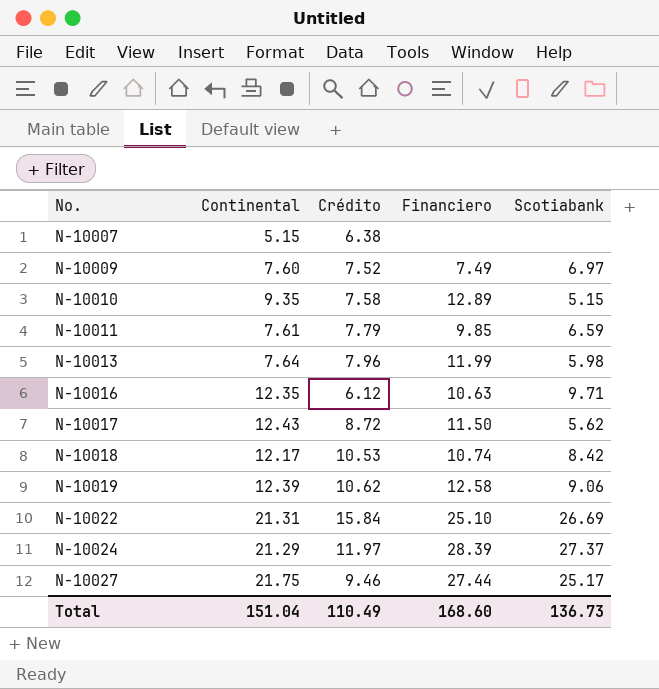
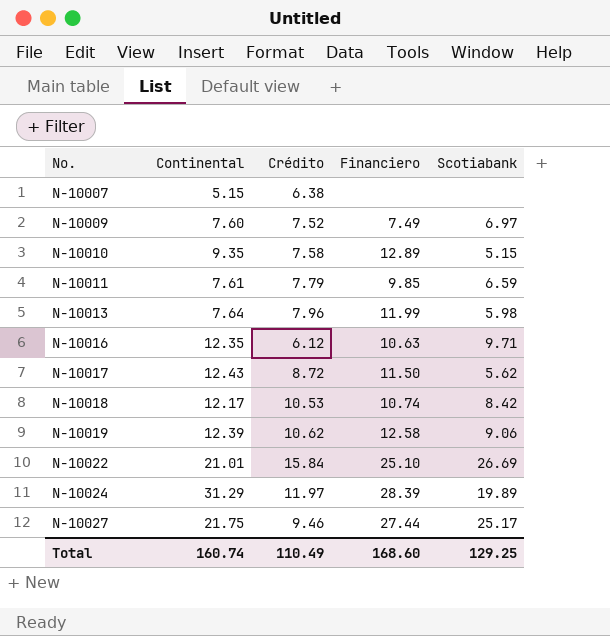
N-10022 | Continental: 21.31 -> 21.01
N-10024 | Continental: 21.29 -> 31.29
N-10024 | Scotiabank: 27.37 -> 19.89
Total | Continental: 151.04 -> 160.74
Total | Scotiabank: 136.73 -> 129.25

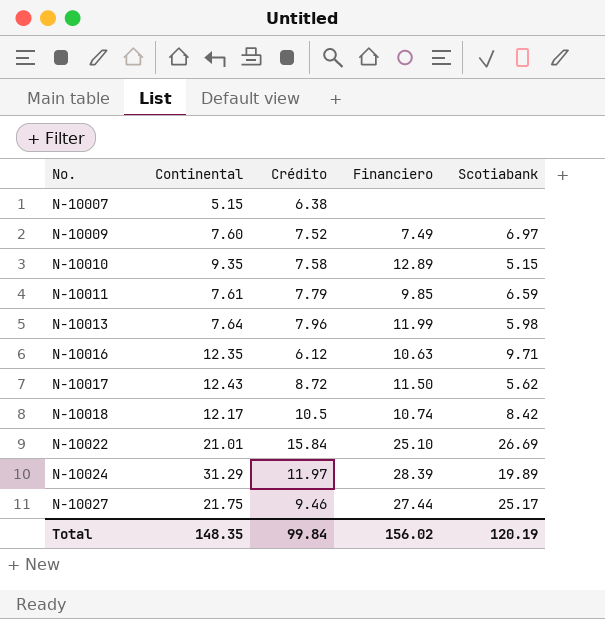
row N-10019: 12.39 | 10.62 | 12.58 | 9.06 -> none
N-10018 | Crédito: 10.53 -> 10.5
Total | Continental: 160.74 -> 148.35
Total | Crédito: 110.49 -> 99.84
Total | Financiero: 168.60 -> 156.02
Total | Scotiabank: 129.25 -> 120.19

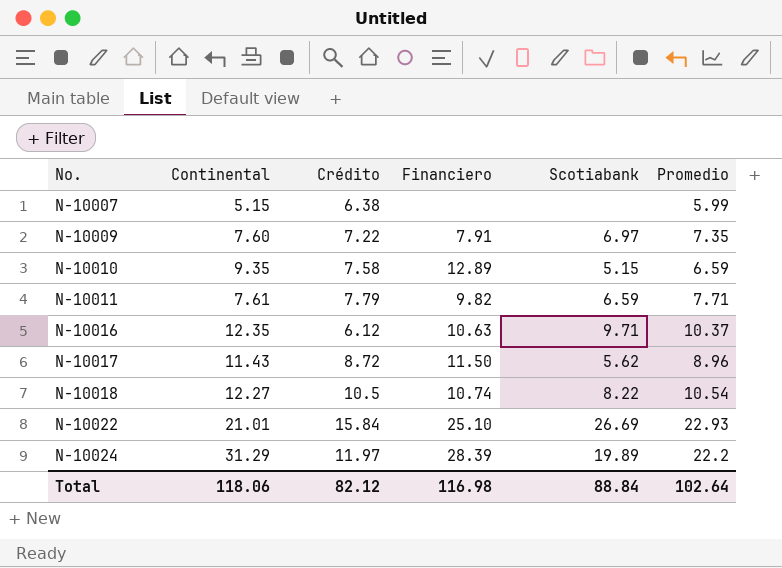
column Promedio | position: none -> 6
row N-10013: 7.64 | 7.96 | 11.99 | 5.98 -> none
row N-10027: 21.75 | 9.46 | 27.44 | 25.17 -> none
N-10009 | Crédito: 7.52 -> 7.22
N-10009 | Financiero: 7.49 -> 7.91
N-10011 | Financiero: 9.85 -> 9.82
N-10017 | Continental: 12.43 -> 11.43
N-10018 | Continental: 12.17 -> 12.27
N-10018 | Scotiabank: 8.42 -> 8.22
Total | Continental: 148.35 -> 118.06
Total | Crédito: 99.84 -> 82.12
Total | Financiero: 156.02 -> 116.98
Total | Scotiabank: 120.19 -> 88.84

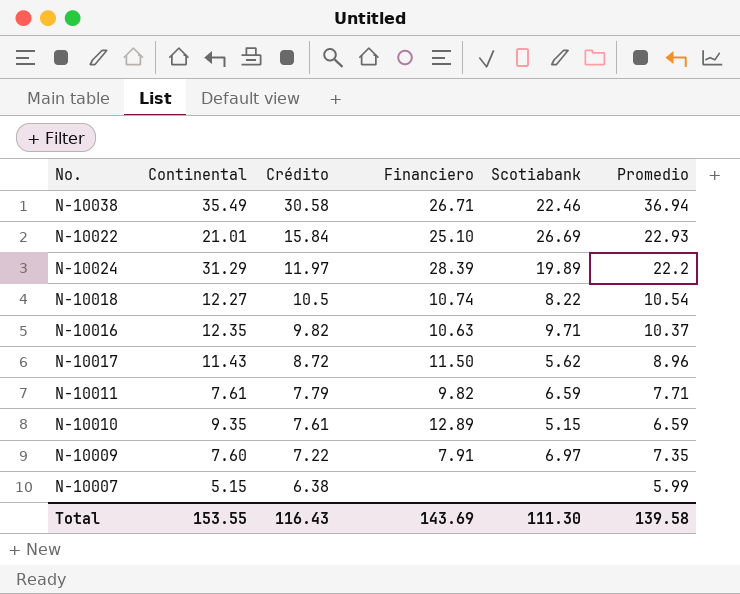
row order: No. ascending -> Crédito descending
row N-10038: none -> 35.49 | 30.58 | 26.71 | 22.46 | 36.94
N-10016 | Crédito: 6.12 -> 9.82
N-10010 | Crédito: 7.58 -> 7.61
Total | Continental: 118.06 -> 153.55
Total | Crédito: 82.12 -> 116.43
Total | Financiero: 116.98 -> 143.69
Total | Scotiabank: 88.84 -> 111.30
Total | Promedio: 102.64 -> 139.58

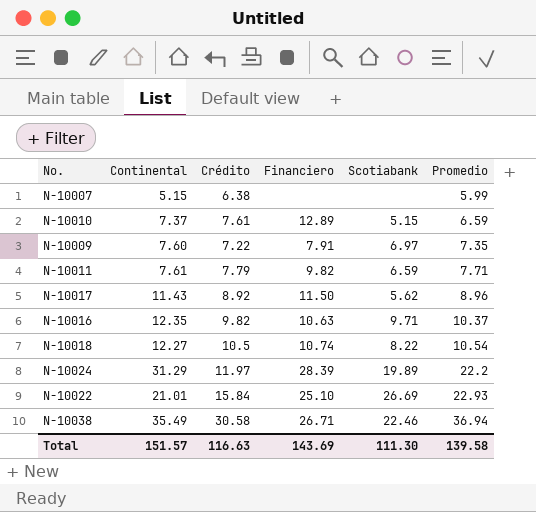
row order: Crédito descending -> Promedio ascending
N-10010 | Continental: 9.35 -> 7.37
N-10017 | Crédito: 8.72 -> 8.92
Total | Continental: 153.55 -> 151.57
Total | Crédito: 116.43 -> 116.63

